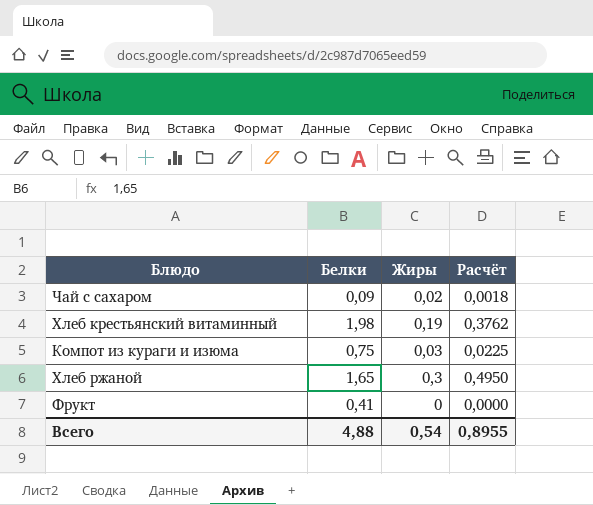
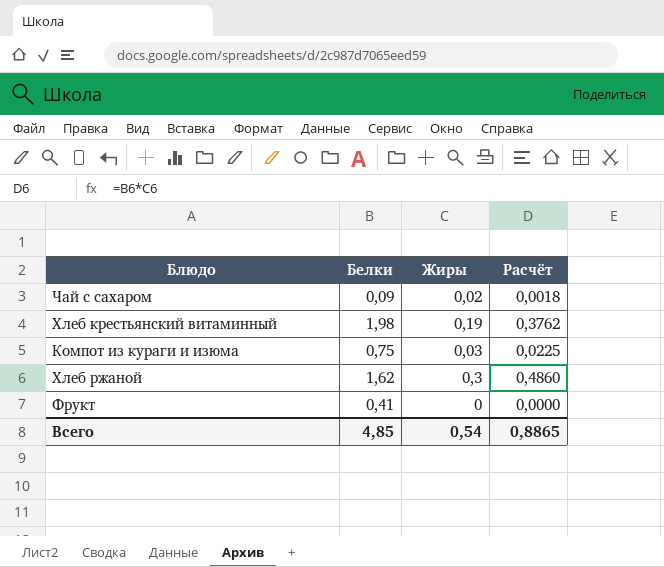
Хлеб ржаной | Белки: 1,65 -> 1,62
Хлеб ржаной | Расчёт: 0,4950 -> 0,4860
Всего | Белки: 4,88 -> 4,85
Всего | Расчёт: 0,8955 -> 0,8865

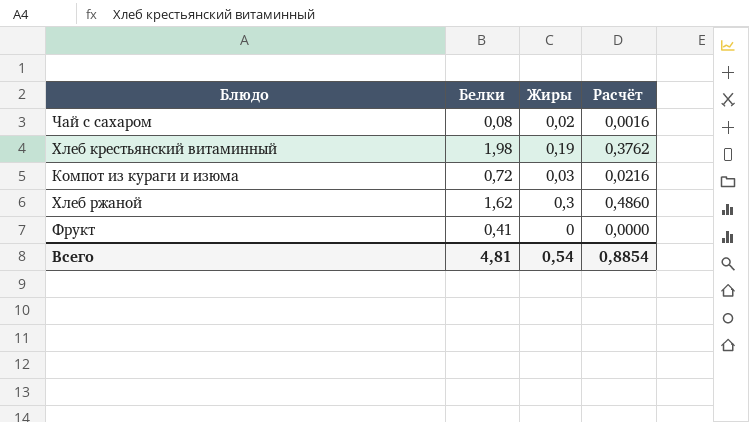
Чай с сахаром | Белки: 0,09 -> 0,08
Чай с сахаром | Расчёт: 0,0018 -> 0,0016
Компот из кураги и изюма | Белки: 0,75 -> 0,72
Компот из кураги и изюма | Расчёт: 0,0225 -> 0,0216
Всего | Белки: 4,85 -> 4,81
Всего | Расчёт: 0,8865 -> 0,8854

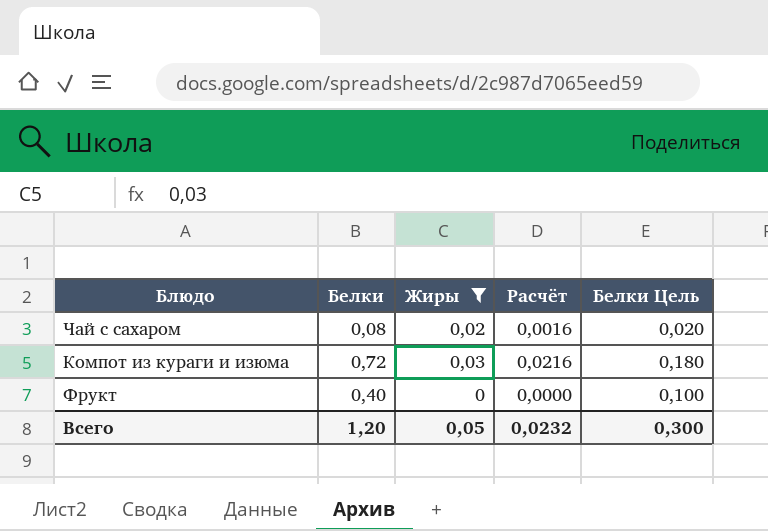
filter: none -> Жиры <= 0,03
column Белки Цель | formula: none -> [Белки] * 0,25
Фрукт | Белки: 0,41 -> 0,40
Всего | Белки: 4,81 -> 1,20
Всего | Жиры: 0,54 -> 0,05
Всего | Расчёт: 0,8854 -> 0,0232

